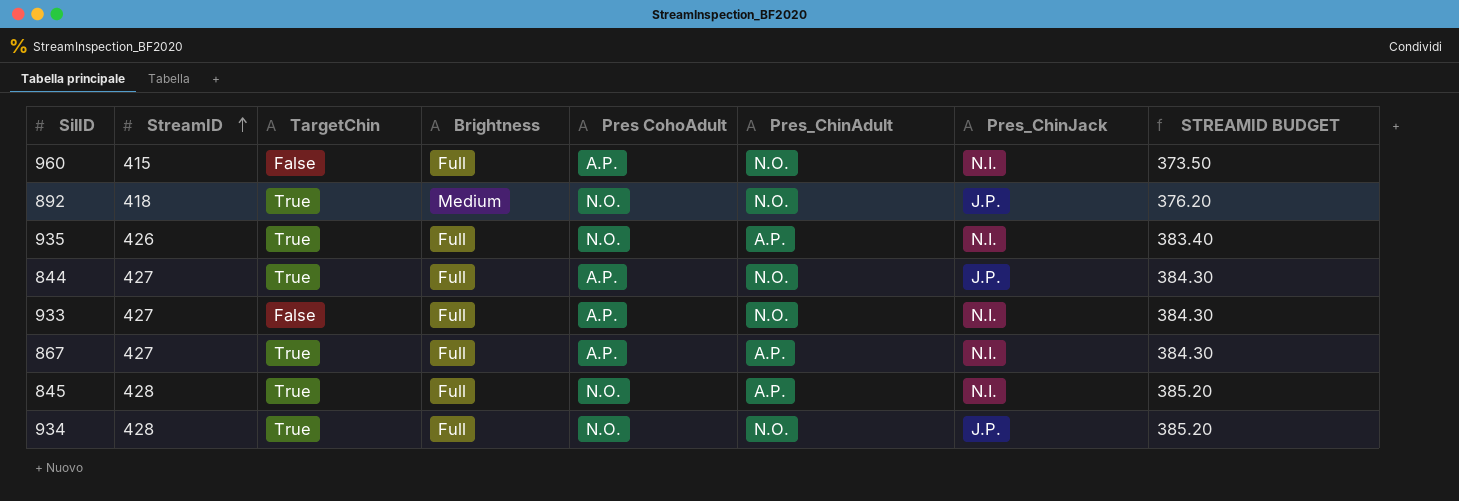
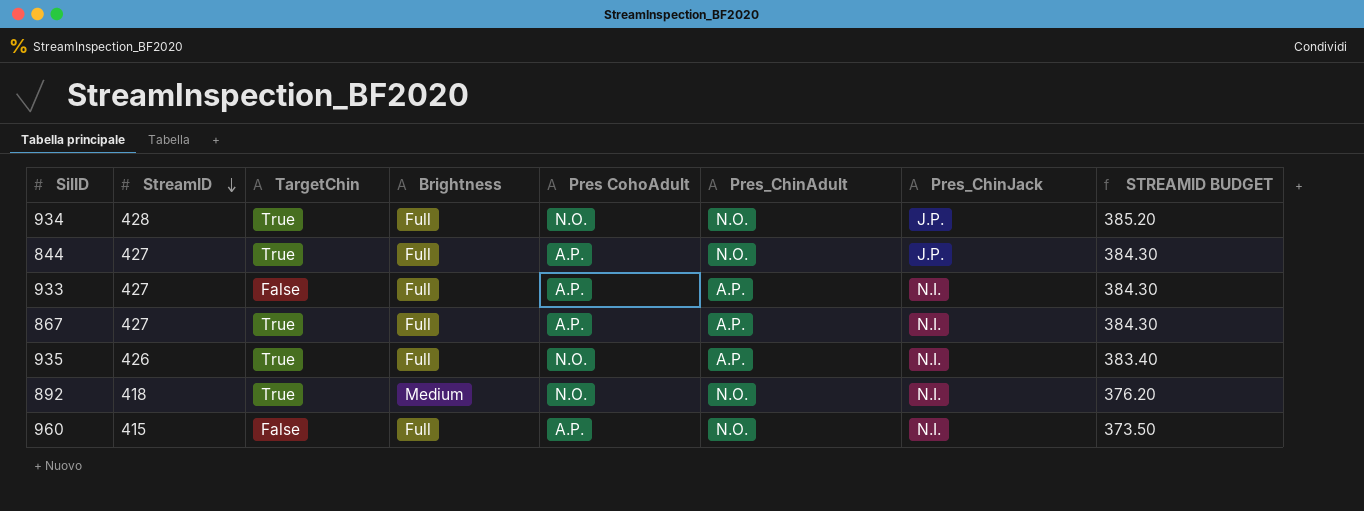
row order: StreamID ascending -> StreamID descending
row 845: 428 | True | Full | N.O. | A.P. | N.I. | 385.20 -> none
933 | Pres_ChinAdult: N.O. -> A.P.
892 | Pres_ChinJack: J.P. -> N.I.

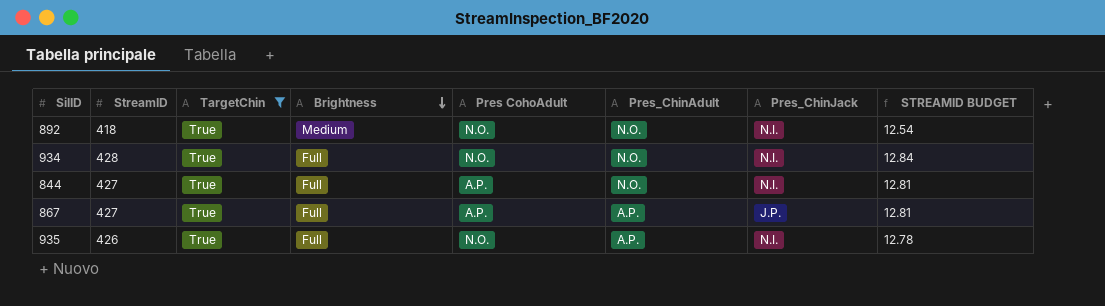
filter: none -> TargetChin = True
row order: StreamID descending -> Brightness descending
column STREAMID BUDGET | formula: [StreamID] * 0.9 -> [StreamID] * 0.03
934 | Pres_ChinJack: J.P. -> N.I.
844 | Pres_ChinJack: J.P. -> N.I.
867 | Pres_ChinJack: N.I. -> J.P.

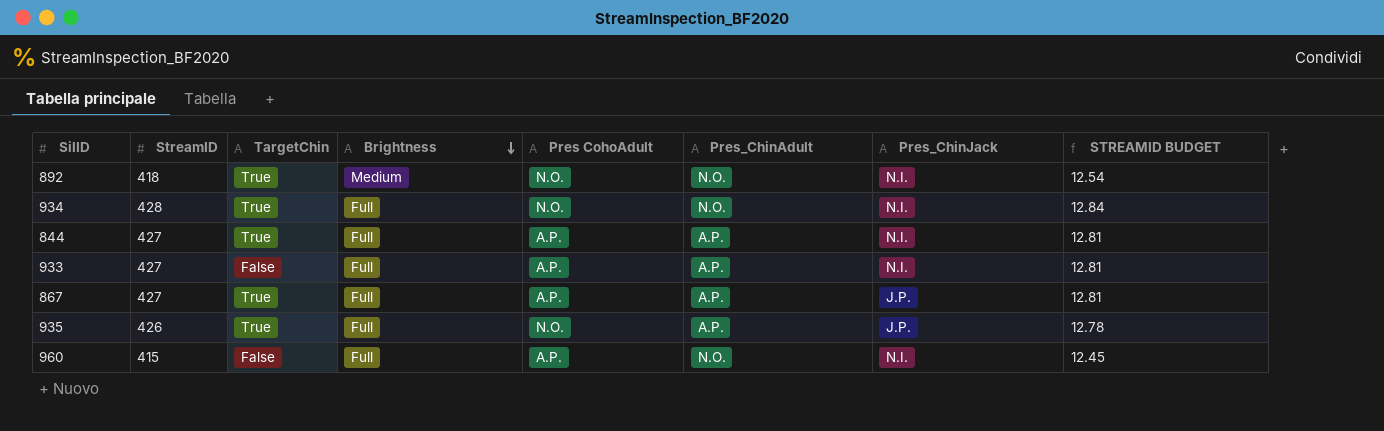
filter: TargetChin = True -> none
844 | Pres_ChinAdult: N.O. -> A.P.
935 | Pres_ChinJack: N.I. -> J.P.

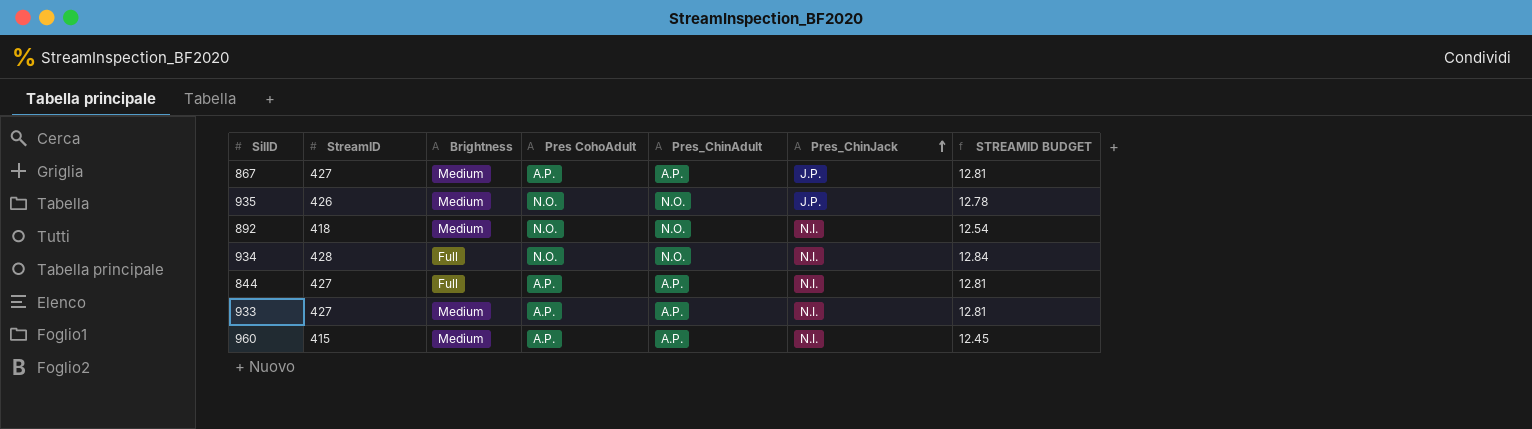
row order: Brightness descending -> Pres_ChinJack ascending
column TargetChin | position: 3 -> none
867 | Brightness: Full -> Medium
935 | Brightness: Full -> Medium
935 | Pres_ChinAdult: A.P. -> N.O.
933 | Brightness: Full -> Medium
960 | Brightness: Full -> Medium
960 | Pres_ChinAdult: N.O. -> A.P.

